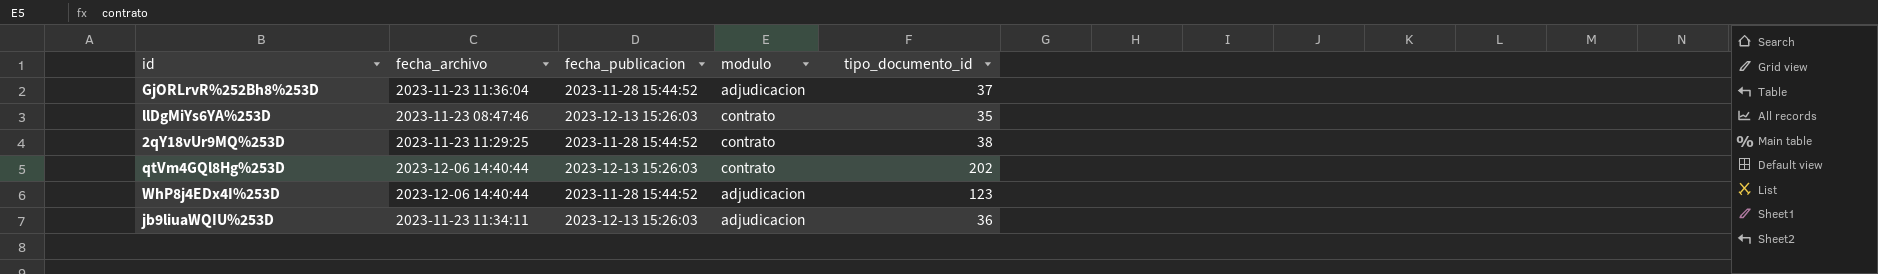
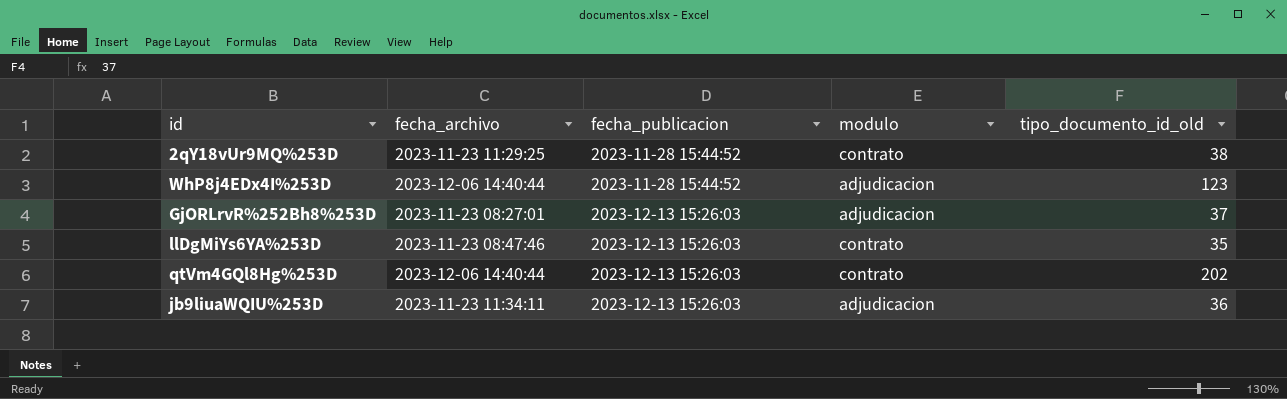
row order: none -> fecha_publicacion ascending
column name: tipo_documento_id -> tipo_documento_id_old
GjORLrvR%252Bh8%253D | fecha_archivo: 2023-11-23 11:36:04 -> 2023-11-23 08:27:01
GjORLrvR%252Bh8%253D | fecha_publicacion: 2023-11-28 15:44:52 -> 2023-12-13 15:26:03

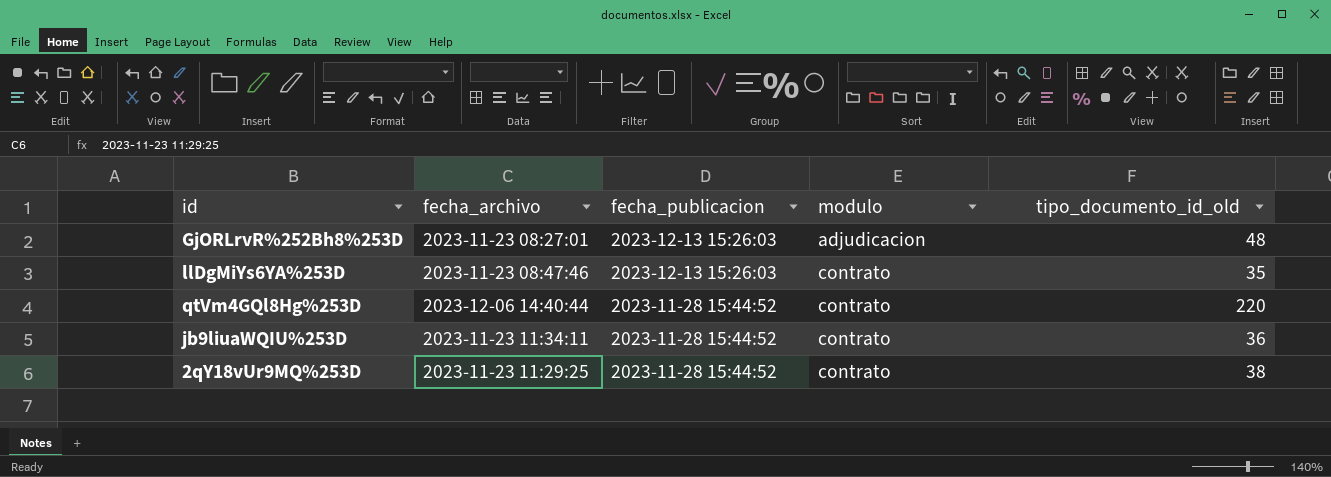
row order: fecha_publicacion ascending -> fecha_publicacion descending
row WhP8j4EDx4I%253D: 2023-12-06 14:40:44 | 2023-11-28 15:44:52 | adjudicacion | 123 -> none
GjORLrvR%252Bh8%253D | tipo_documento_id_old: 37 -> 48
qtVm4GQl8Hg%253D | fecha_publicacion: 2023-12-13 15:26:03 -> 2023-11-28 15:44:52
qtVm4GQl8Hg%253D | tipo_documento_id_old: 202 -> 220
jb9liuaWQIU%253D | fecha_publicacion: 2023-12-13 15:26:03 -> 2023-11-28 15:44:52
jb9liuaWQIU%253D | modulo: adjudicacion -> contrato

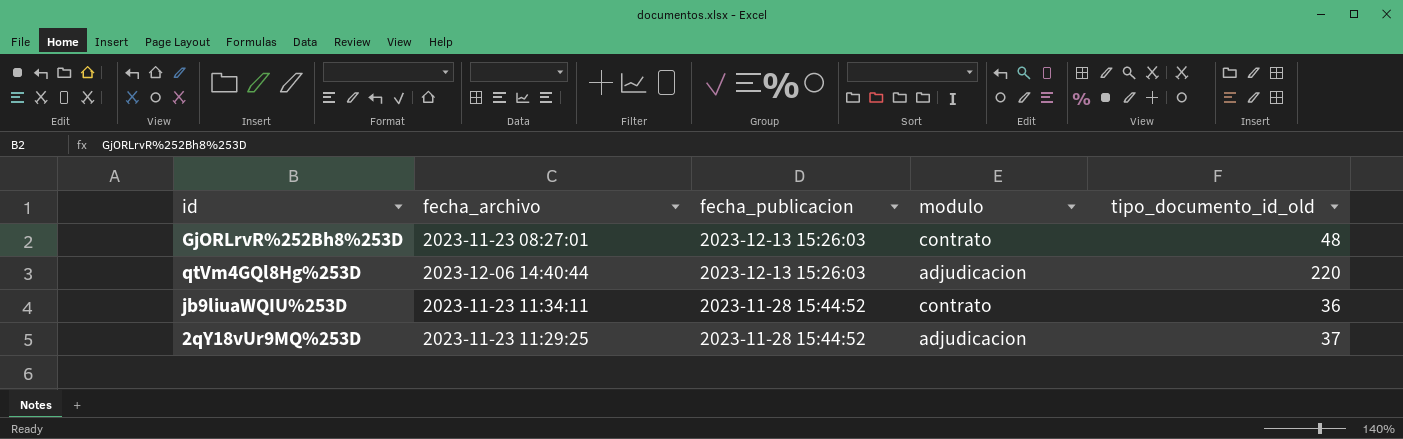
row llDgMiYs6YA%253D: 2023-11-23 08:47:46 | 2023-12-13 15:26:03 | contrato | 35 -> none
GjORLrvR%252Bh8%253D | modulo: adjudicacion -> contrato
qtVm4GQl8Hg%253D | fecha_publicacion: 2023-11-28 15:44:52 -> 2023-12-13 15:26:03
qtVm4GQl8Hg%253D | modulo: contrato -> adjudicacion
2qY18vUr9MQ%253D | modulo: contrato -> adjudicacion
2qY18vUr9MQ%253D | tipo_documento_id_old: 38 -> 37

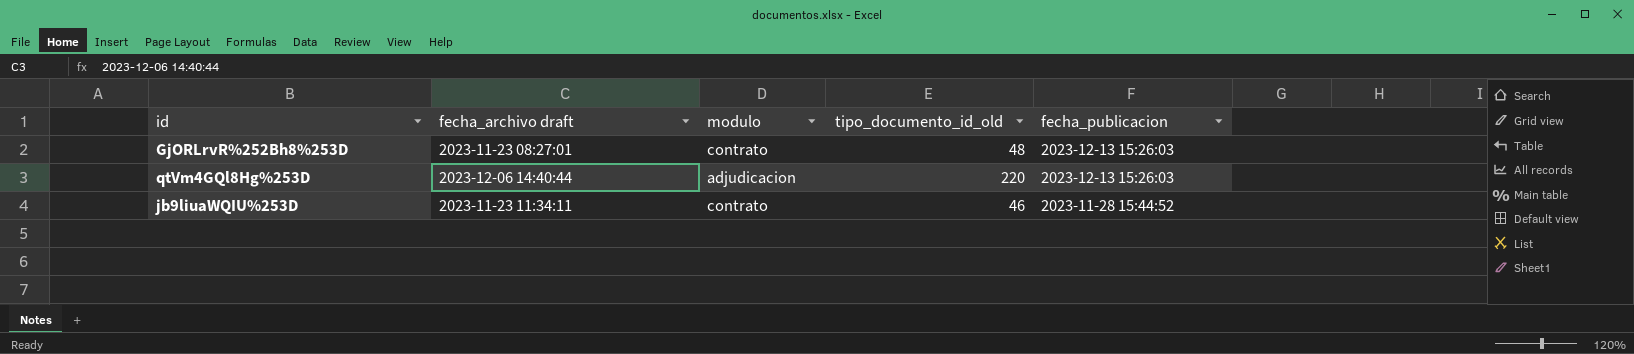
column name: fecha_archivo -> fecha_archivo draft
column fecha_publicacion | position: 3 -> 5
row 2qY18vUr9MQ%253D: 2023-11-23 11:29:25 | 2023-11-28 15:44:52 | adjudicacion | 37 -> none
jb9liuaWQIU%253D | tipo_documento_id_old: 36 -> 46

